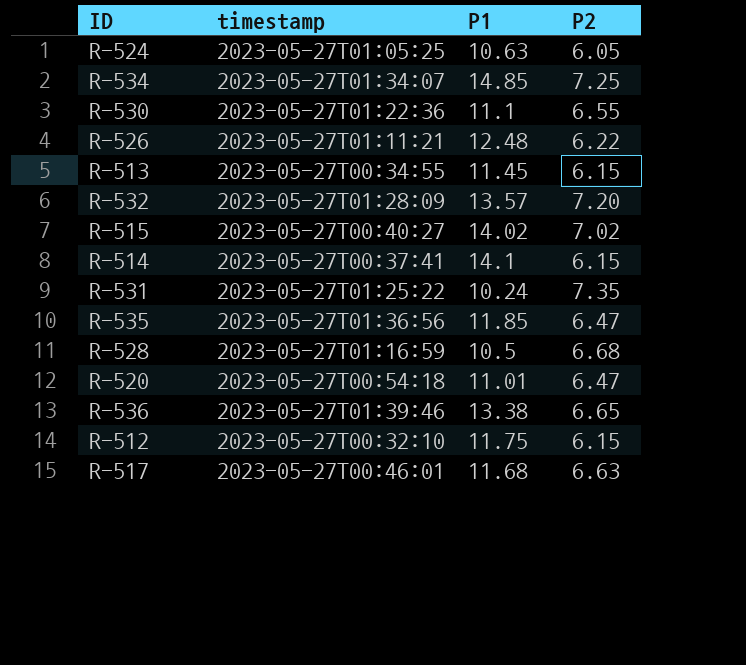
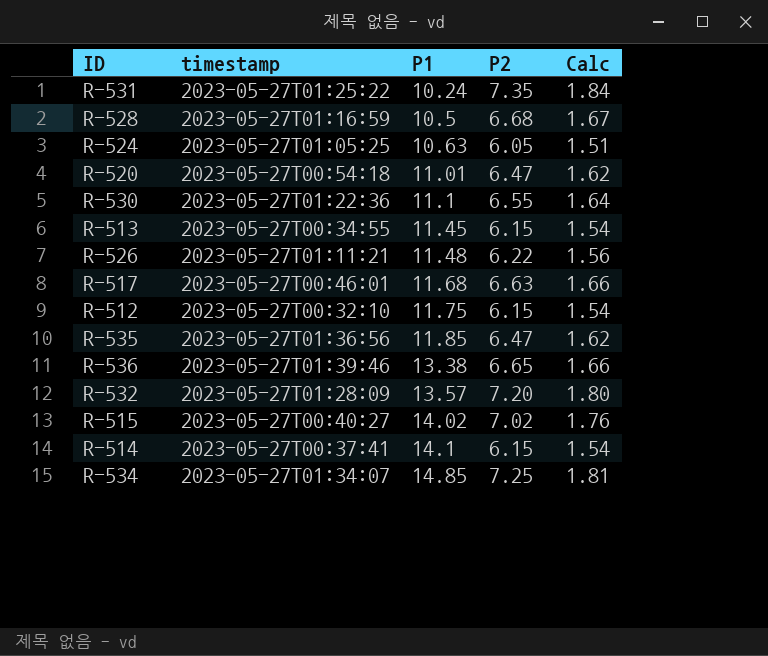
row order: none -> P1 ascending
column Calc | formula: none -> [P2] * 0.25
R-526 | P1: 12.48 -> 11.48

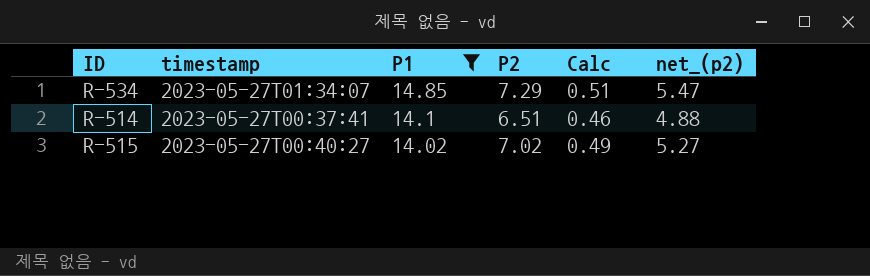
filter: none -> P1 >= 14.02
row order: P1 ascending -> P1 descending
column Calc | formula: [P2] * 0.25 -> [P2] * 0.07
column net_(p2) | formula: none -> [P2] * 0.75
R-534 | P2: 7.25 -> 7.29
R-514 | P2: 6.15 -> 6.51

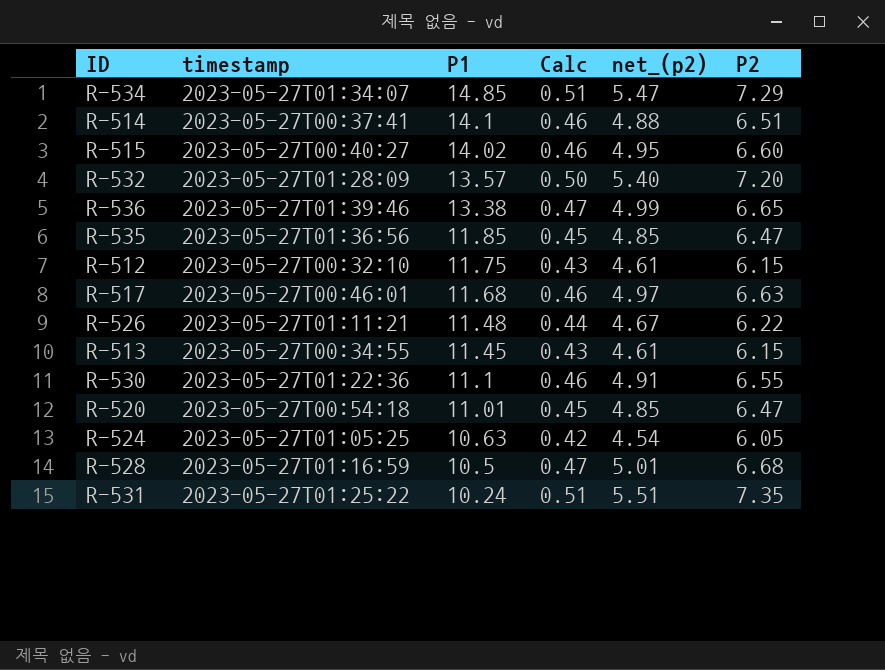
filter: P1 >= 14.02 -> none
column P2 | position: 4 -> 6
R-515 | Calc: 0.49 -> 0.46
R-515 | net_(p2): 5.27 -> 4.95
R-515 | P2: 7.02 -> 6.60

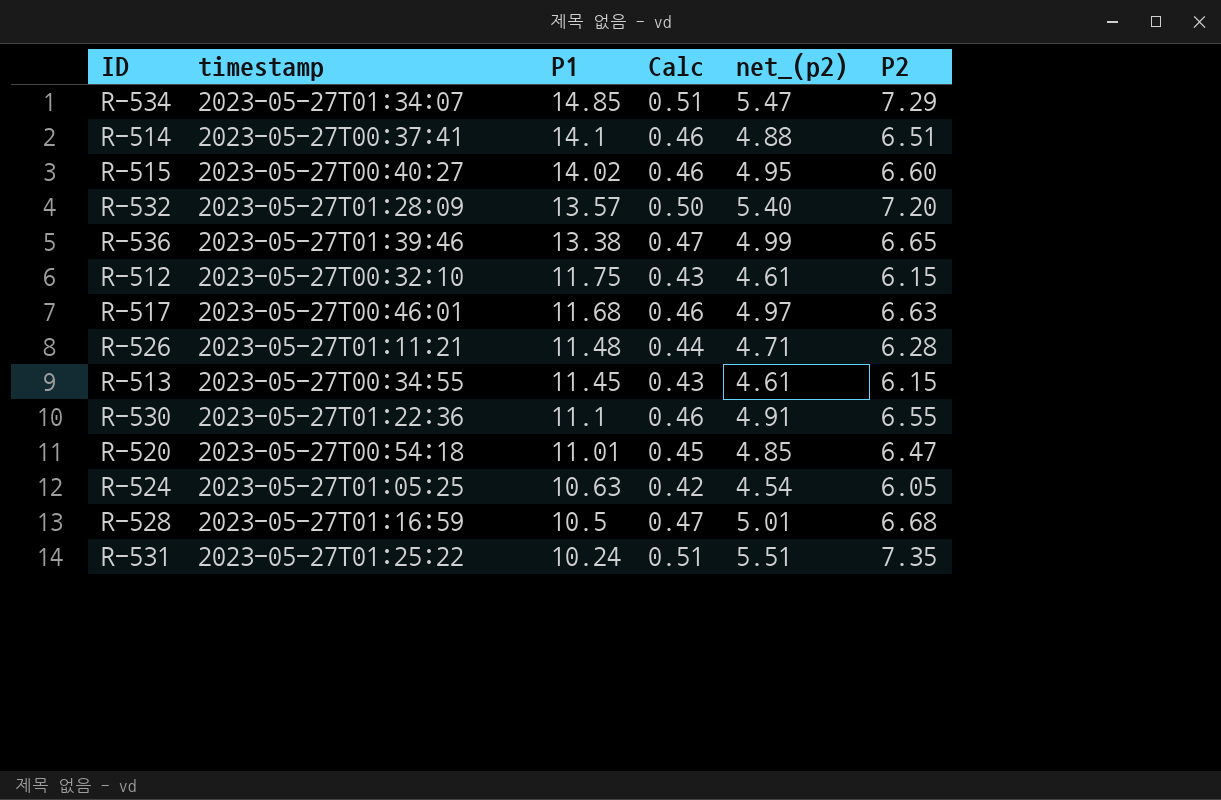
row R-535: 2023-05-27T01:36:56 | 11.85 | 0.45 | 4.85 | 6.47 -> none
R-526 | net_(p2): 4.67 -> 4.71
R-526 | P2: 6.22 -> 6.28

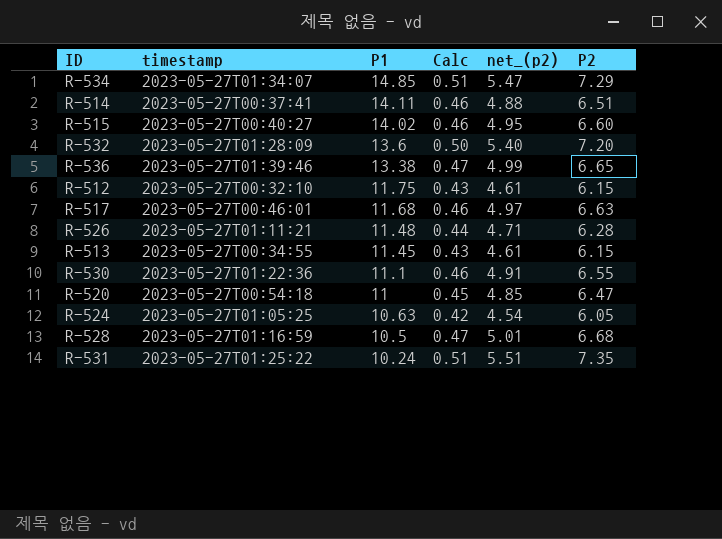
R-514 | P1: 14.1 -> 14.11
R-532 | P1: 13.57 -> 13.6
R-520 | P1: 11.01 -> 11

